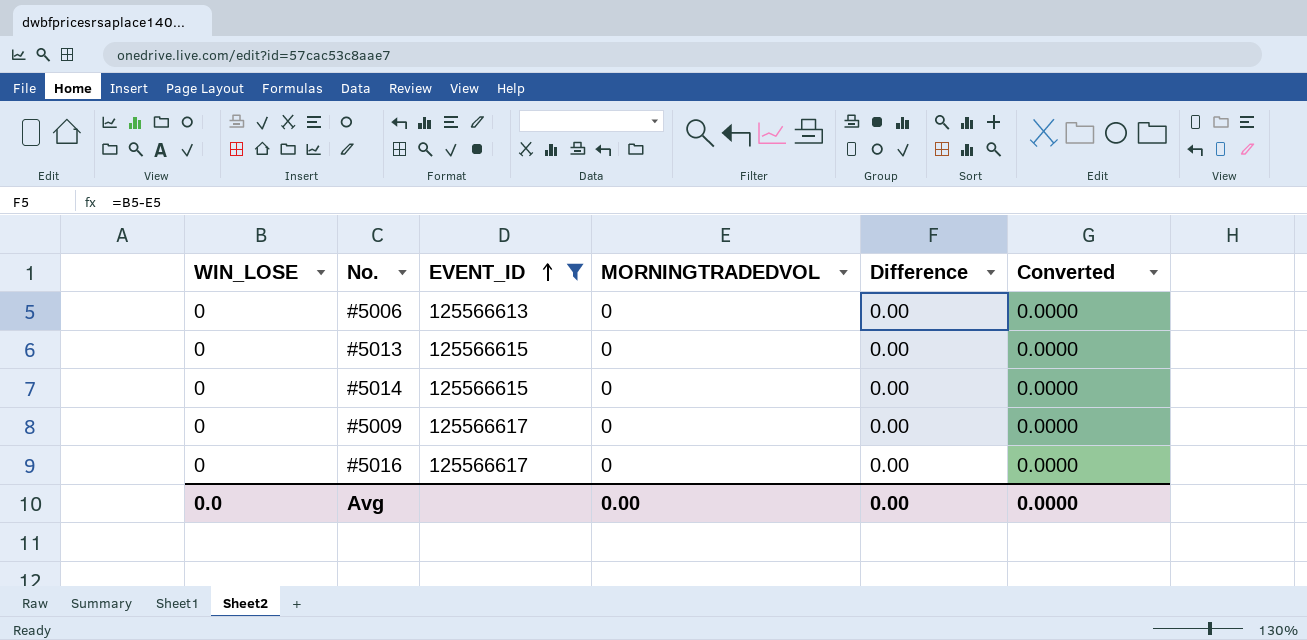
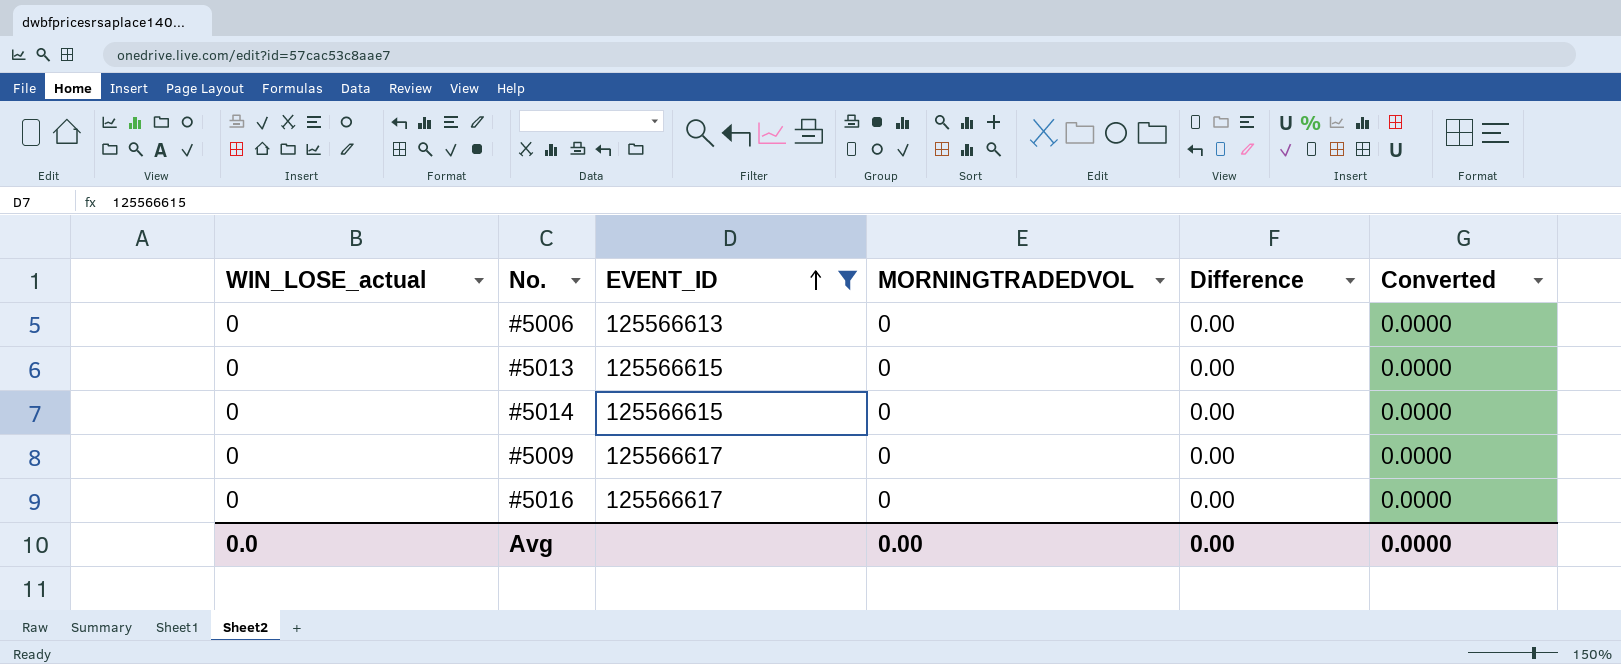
column name: WIN_LOSE -> WIN_LOSE_actual

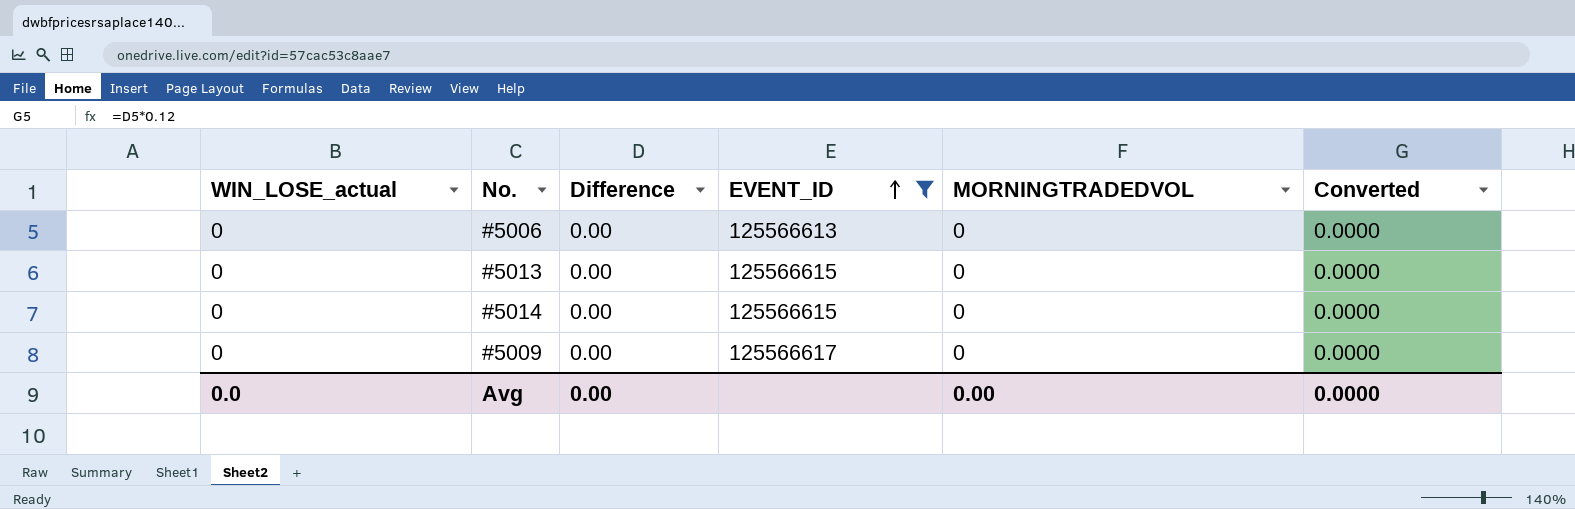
column Difference | position: 5 -> 3
row #5016: 0 | 125566617 | 0 | 0.00 | 0.0000 -> none

